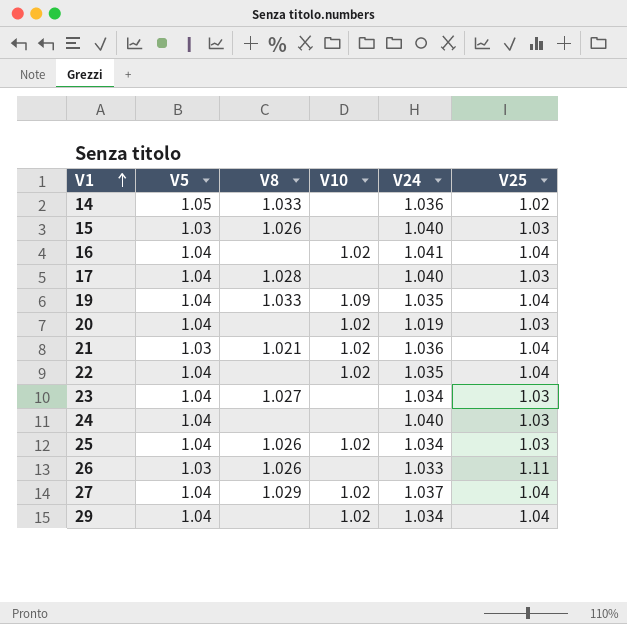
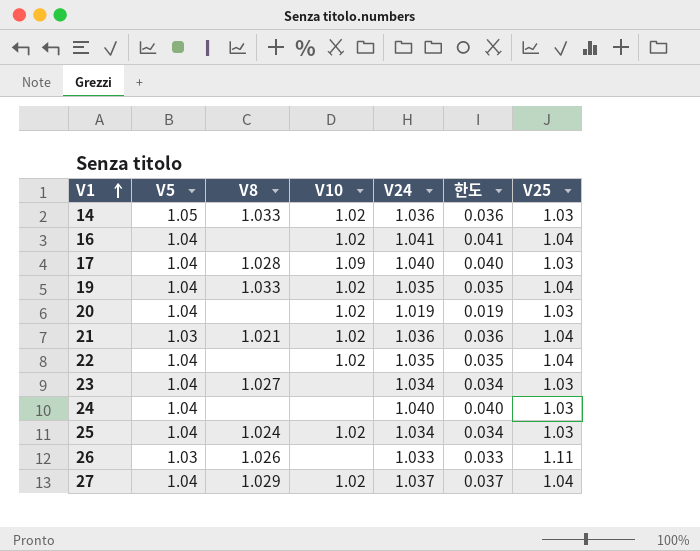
column 한도 | formula: none -> [V24] - 1
row 15: 1.03 | 1.026 | none | 1.040 | 1.03 -> none
row 29: 1.04 | none | 1.02 | 1.034 | 1.04 -> none
14 | V10: none -> 1.02
14 | V25: 1.02 -> 1.03
17 | V10: none -> 1.09
19 | V10: 1.09 -> 1.02
25 | V8: 1.026 -> 1.024

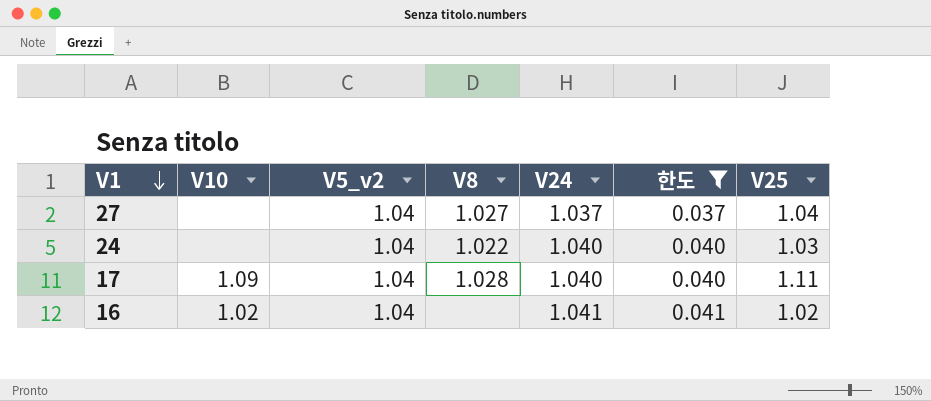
filter: none -> 한도 >= 0.037
row order: V1 ascending -> V1 descending
column V10 | position: 4 -> 2
column name: V5 -> V5_v2
27 | V10: 1.02 -> none
27 | V8: 1.029 -> 1.027
24 | V8: none -> 1.022
17 | V25: 1.03 -> 1.11
16 | V25: 1.04 -> 1.02

